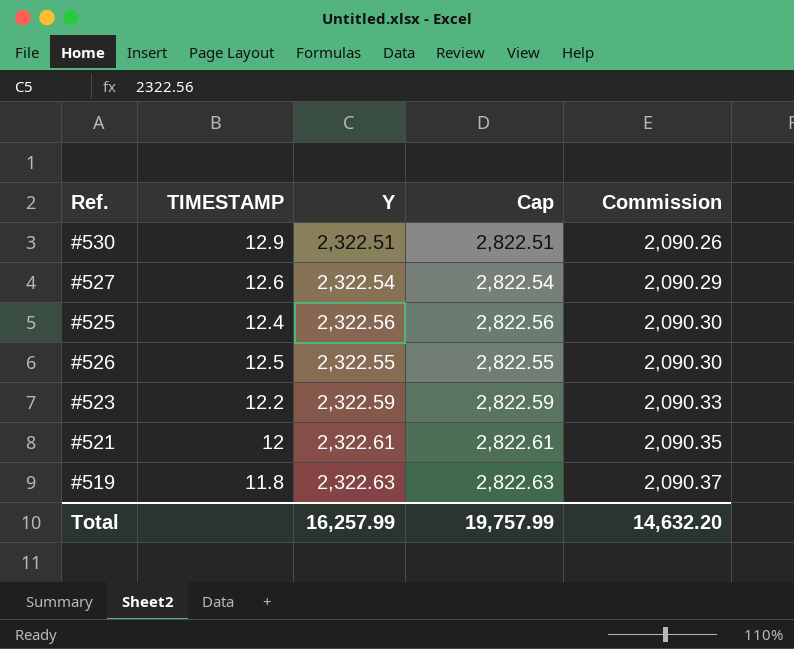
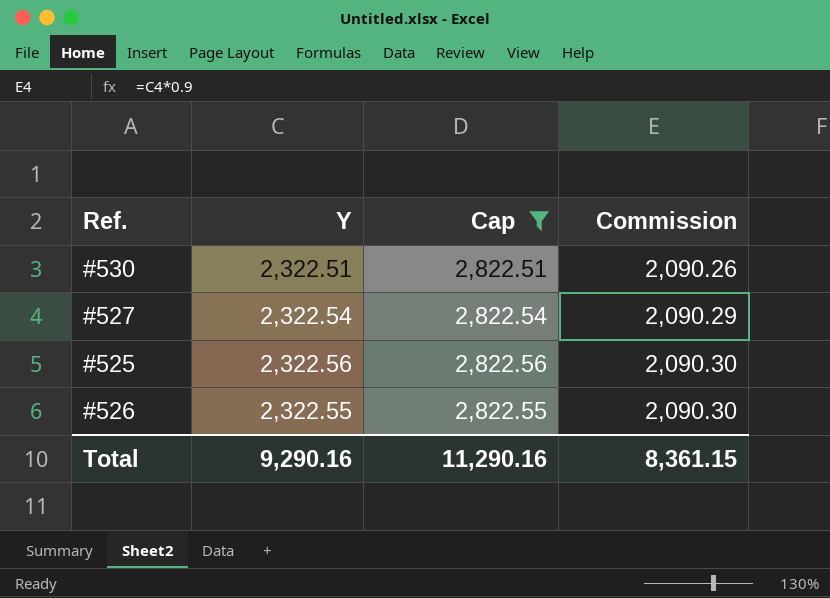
filter: none -> Cap <= 2,822.56
column TIMESTAMP | position: 2 -> none
Total | Y: 16,257.99 -> 9,290.16
Total | Cap: 19,757.99 -> 11,290.16
Total | Commission: 14,632.20 -> 8,361.15

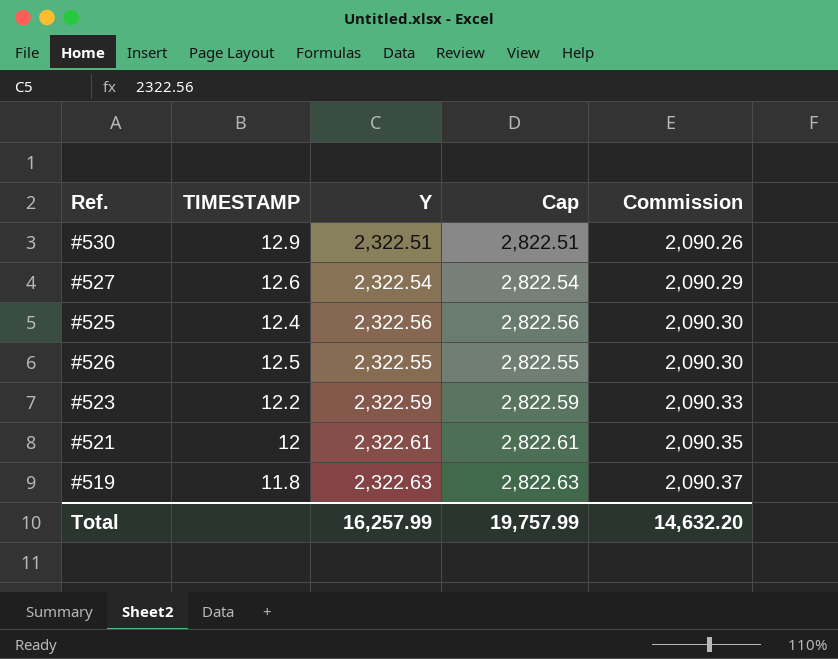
filter: Cap <= 2,822.56 -> none
column TIMESTAMP | position: none -> 2
Total | Y: 9,290.16 -> 16,257.99
Total | Cap: 11,290.16 -> 19,757.99
Total | Commission: 8,361.15 -> 14,632.20

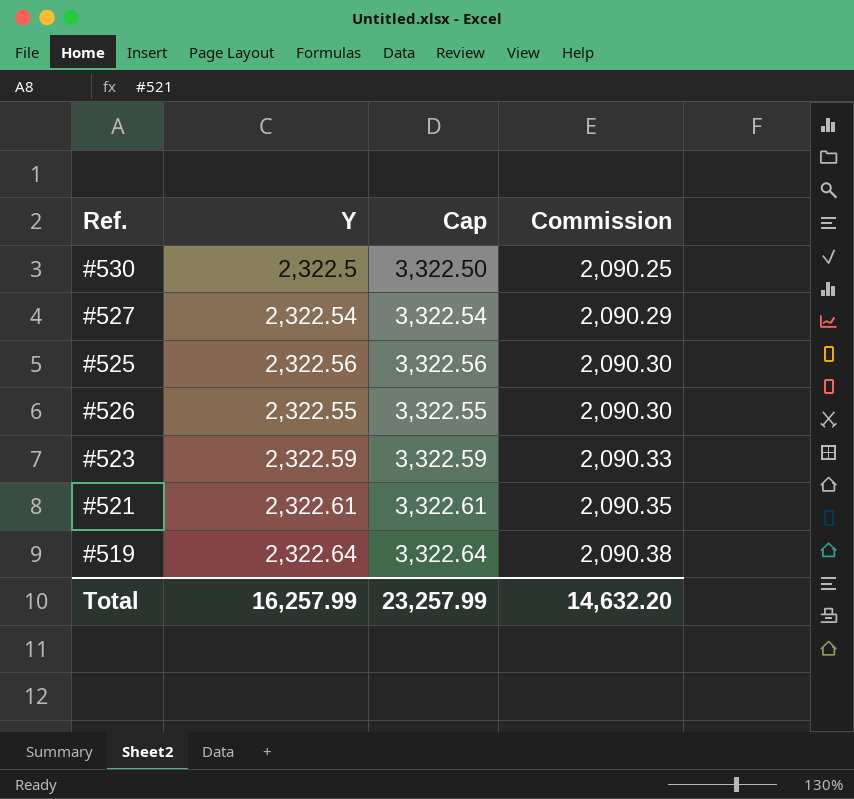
column TIMESTAMP | position: 2 -> none
column Cap | formula: [Y] + 500 -> [Y] + 1000
#530 | Y: 2,322.51 -> 2,322.5
#530 | Commission: 2,090.26 -> 2,090.25
#519 | Y: 2,322.63 -> 2,322.64
#519 | Commission: 2,090.37 -> 2,090.38
Total | Cap: 19,757.99 -> 23,257.99

